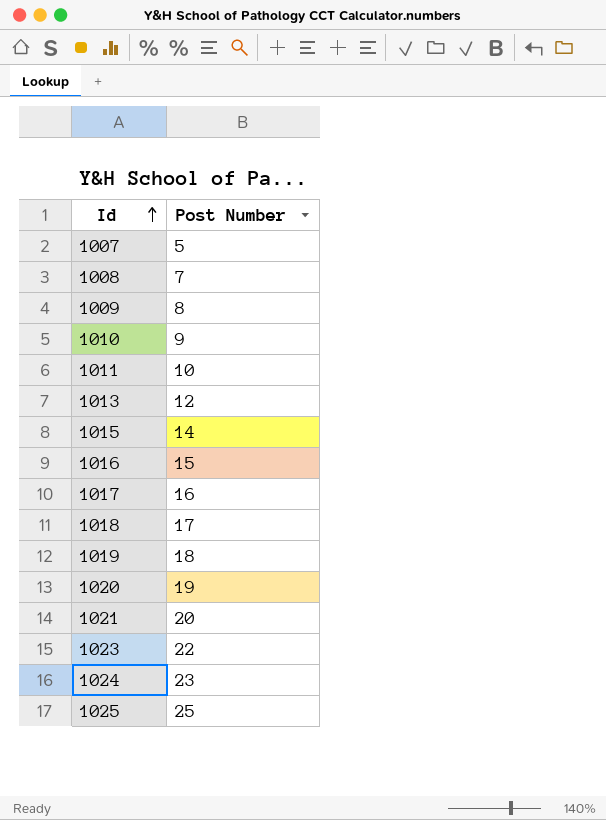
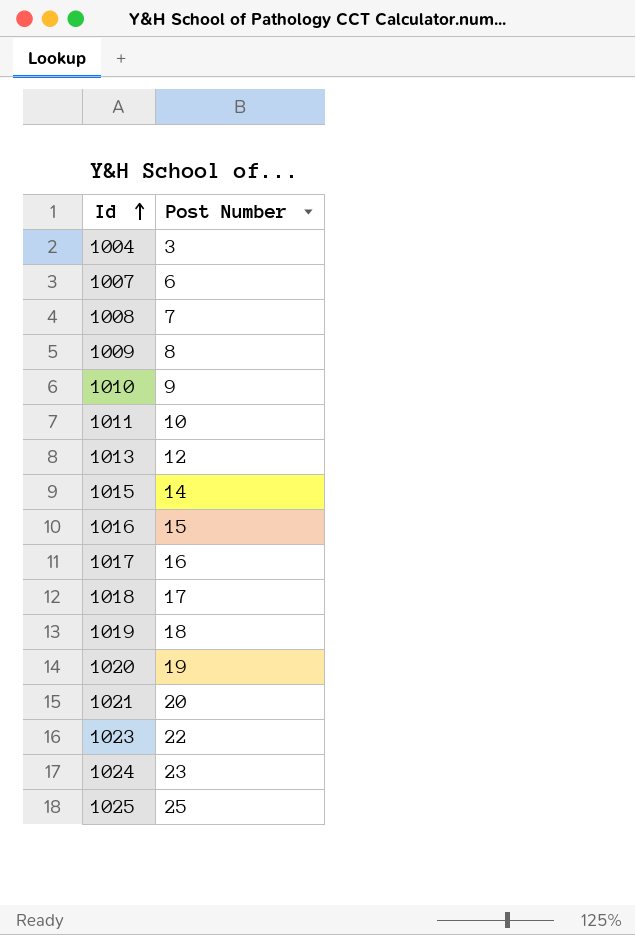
row 1004: none -> 3
1007 | Post Number: 5 -> 6

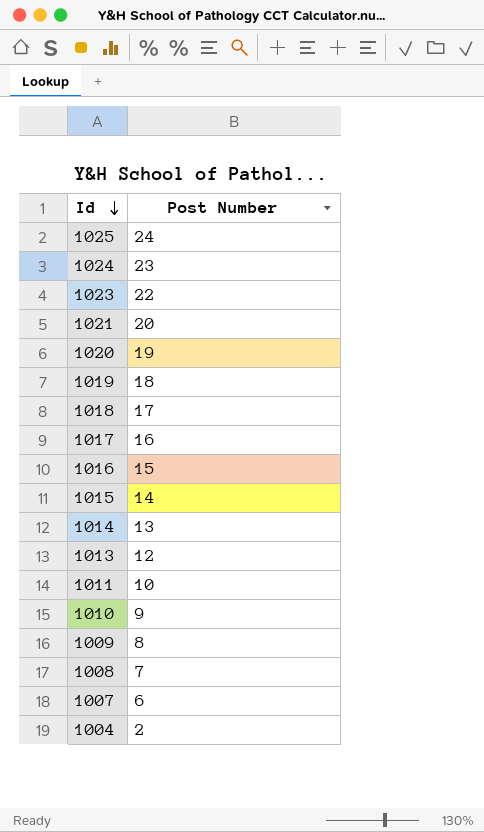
row order: Id ascending -> Id descending
1025 | Post Number: 25 -> 24
row 1014: none -> 13
1004 | Post Number: 3 -> 2

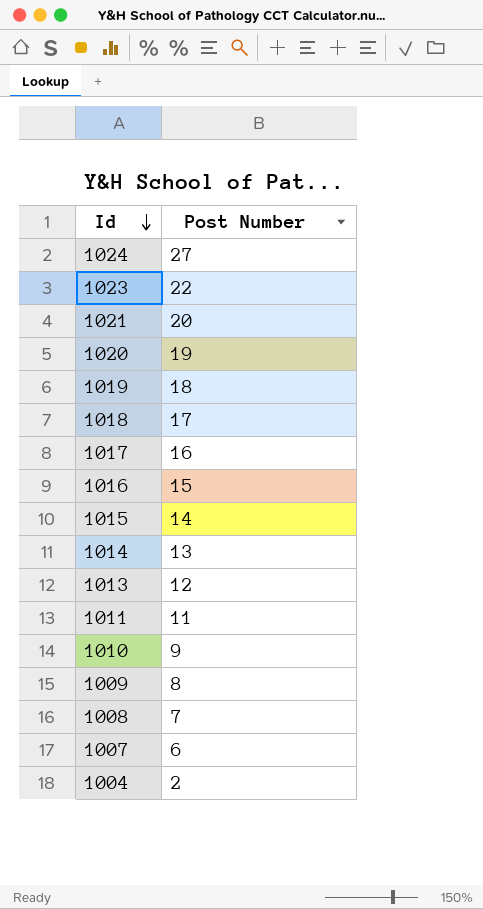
row 1025: 24 -> none
1024 | Post Number: 23 -> 27
1011 | Post Number: 10 -> 11

